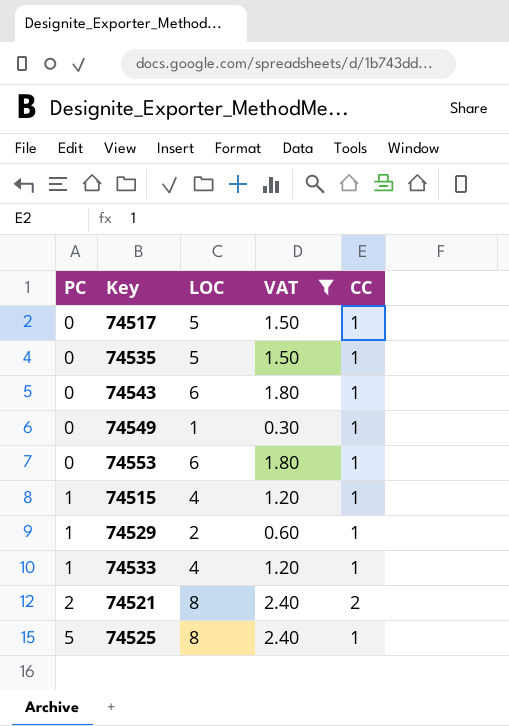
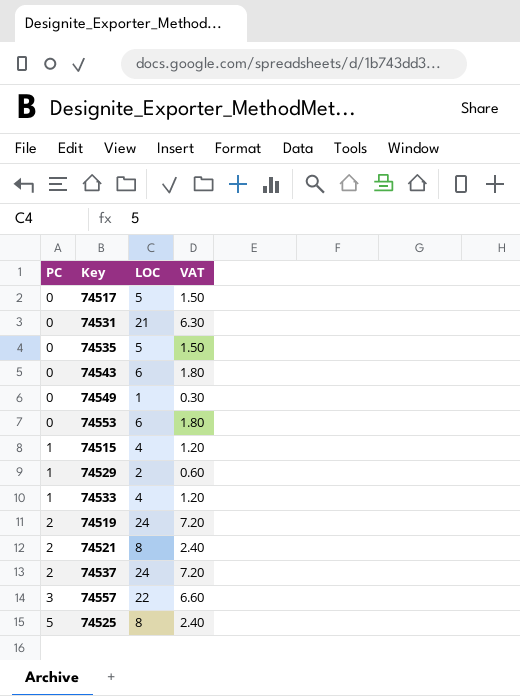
filter: VAT <= 2.40 -> none
column CC | position: 5 -> none

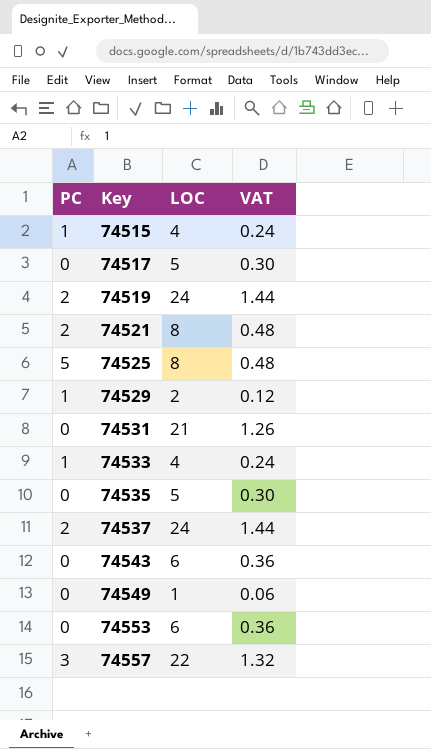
row order: PC ascending -> Key ascending
column VAT | formula: [LOC] * 0.3 -> [LOC] * 0.06

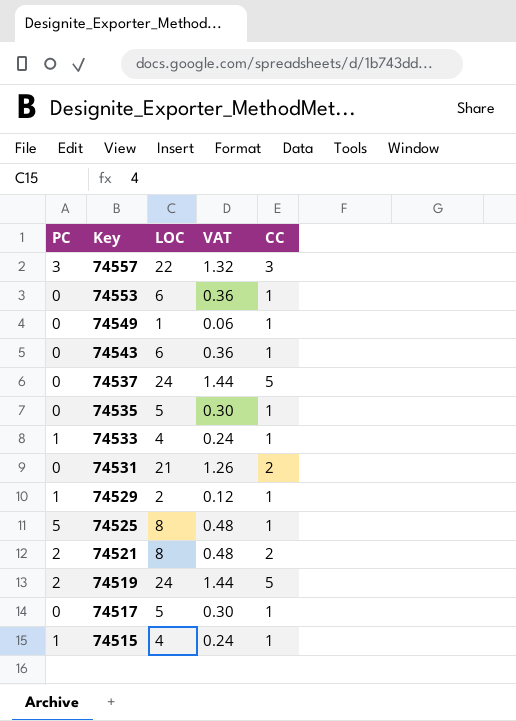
row order: Key ascending -> Key descending
column CC | position: none -> 5
74537 | PC: 2 -> 0

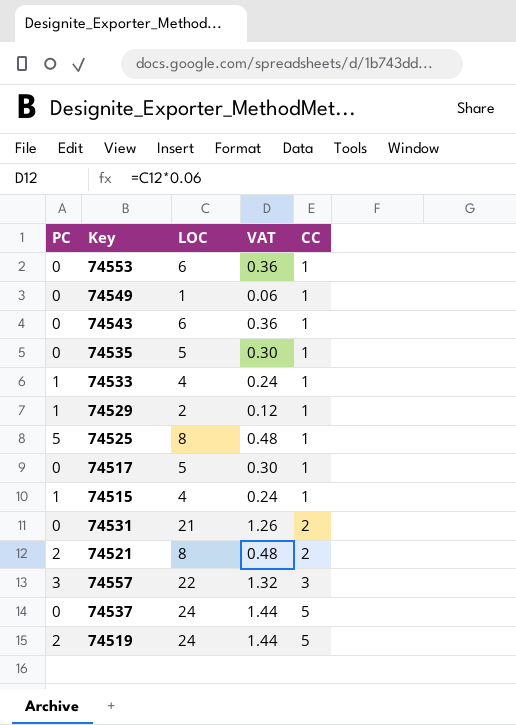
row order: Key descending -> CC ascending

